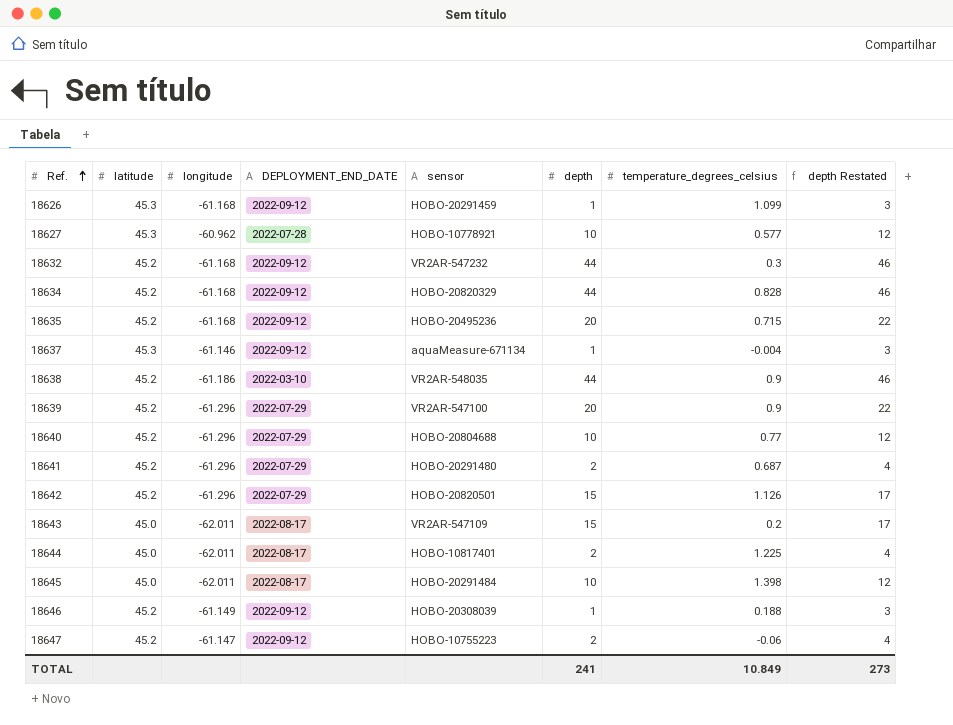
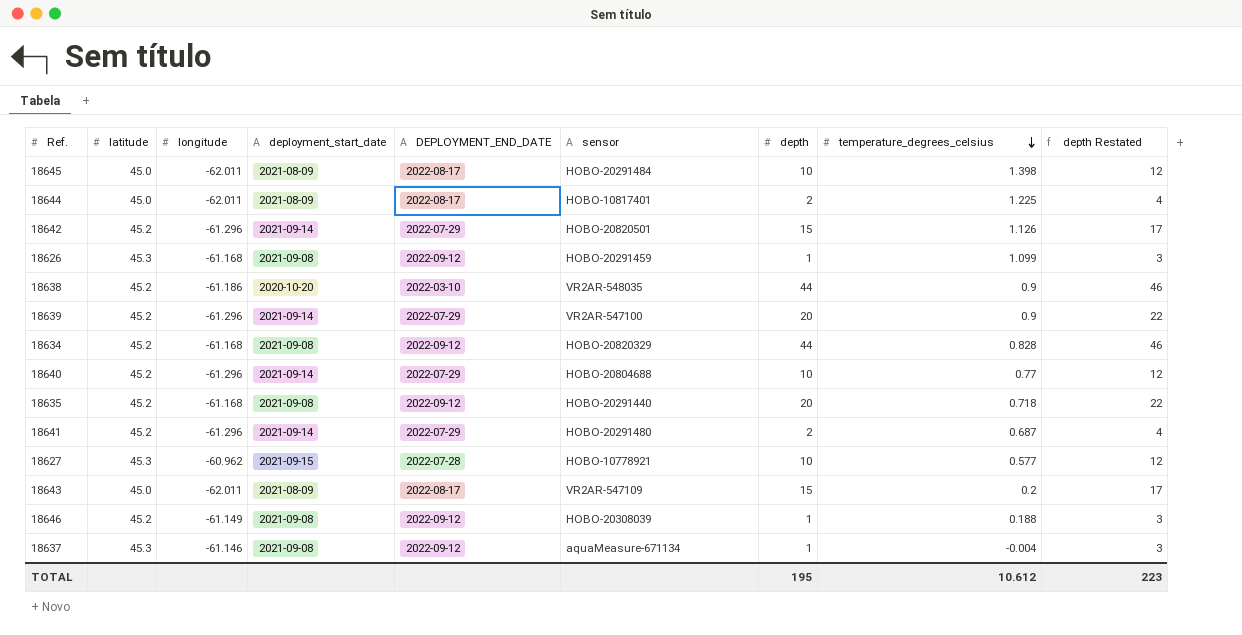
row order: Ref. ascending -> temperature_degrees_celsius descending
column deployment_start_date | position: none -> 4
row 18632: 45.2 | -61.168 | 2022-09-12 | VR2AR-547232 | 44 | 0.3 | 46 -> none
row 18647: 45.2 | -61.147 | 2022-09-12 | HOBO-10755223 | 2 | -0.06 | 4 -> none
18635 | sensor: HOBO-20495236 -> HOBO-20291440
18635 | temperature_degrees_celsius: 0.715 -> 0.718
TOTAL | depth: 241 -> 195
TOTAL | temperature_degrees_celsius: 10.849 -> 10.612
TOTAL | depth Restated: 273 -> 223

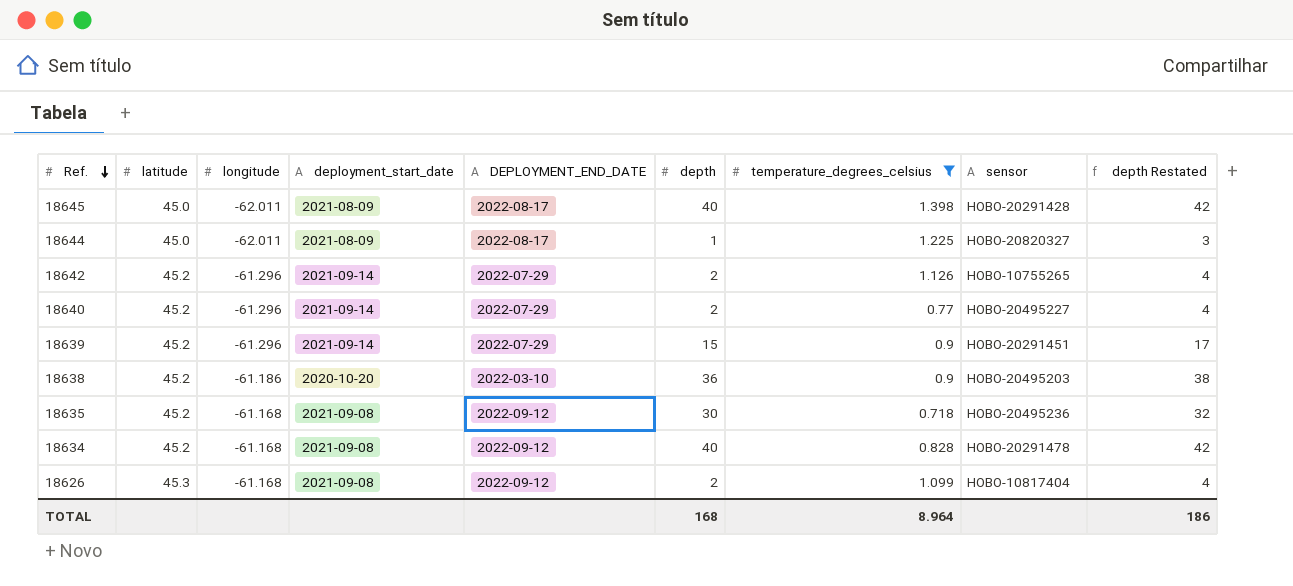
filter: none -> temperature_degrees_celsius >= 0.718
row order: temperature_degrees_celsius descending -> Ref. descending
column sensor | position: 6 -> 8
18645 | depth: 10 -> 40
18645 | sensor: HOBO-20291484 -> HOBO-20291428
18645 | depth Restated: 12 -> 42
18644 | depth: 2 -> 1
18644 | sensor: HOBO-10817401 -> HOBO-20820327
18644 | depth Restated: 4 -> 3
18642 | depth: 15 -> 2
18642 | sensor: HOBO-20820501 -> HOBO-10755265
18642 | depth Restated: 17 -> 4
18640 | depth: 10 -> 2
18640 | sensor: HOBO-20804688 -> HOBO-20495227
18640 | depth Restated: 12 -> 4
18639 | depth: 20 -> 15
18639 | sensor: VR2AR-547100 -> HOBO-20291451
18639 | depth Restated: 22 -> 17
18638 | depth: 44 -> 36
18638 | sensor: VR2AR-548035 -> HOBO-20495203
18638 | depth Restated: 46 -> 38
18635 | depth: 20 -> 30
18635 | sensor: HOBO-20291440 -> HOBO-20495236
18635 | depth Restated: 22 -> 32
18634 | depth: 44 -> 40
18634 | sensor: HOBO-20820329 -> HOBO-20291478
18634 | depth Restated: 46 -> 42
18626 | depth: 1 -> 2
18626 | sensor: HOBO-20291459 -> HOBO-10817404
18626 | depth Restated: 3 -> 4
TOTAL | depth: 195 -> 168
TOTAL | temperature_degrees_celsius: 10.612 -> 8.964
TOTAL | depth Restated: 223 -> 186

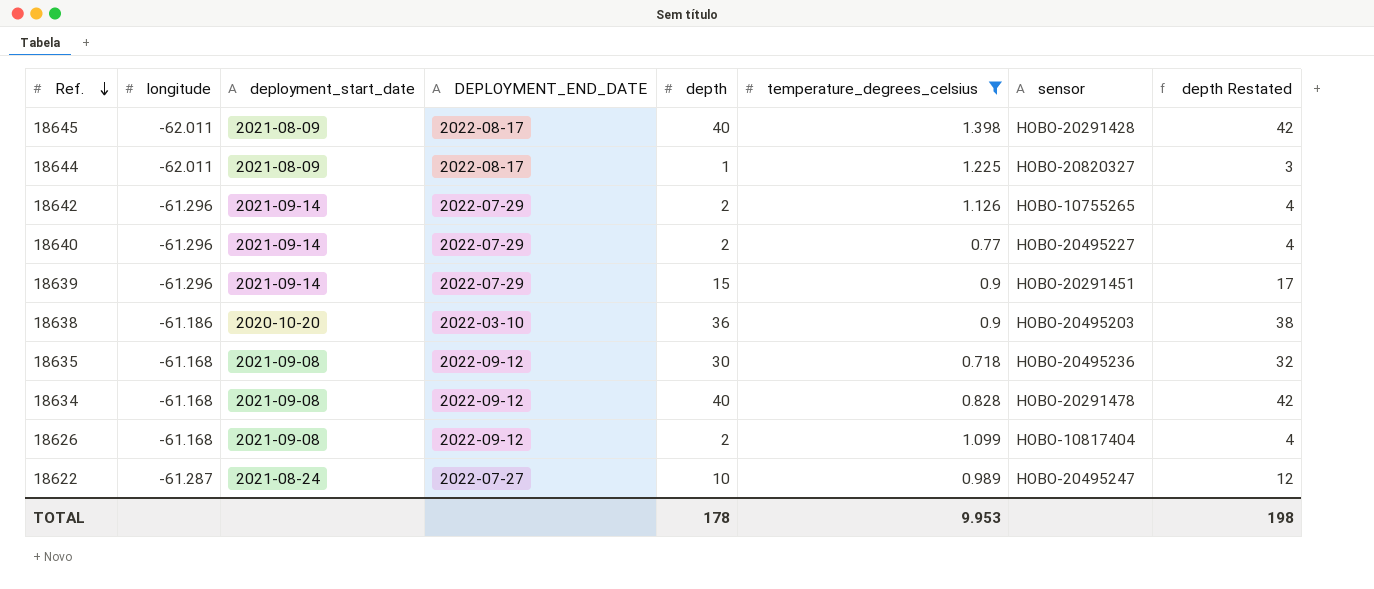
column latitude | position: 2 -> none
row 18622: none -> -61.287 | 2021-08-24 | 2022-07-27 | 10 | 0.989 | HOBO-20495247 | 12
TOTAL | depth: 168 -> 178
TOTAL | temperature_degrees_celsius: 8.964 -> 9.953
TOTAL | depth Restated: 186 -> 198

